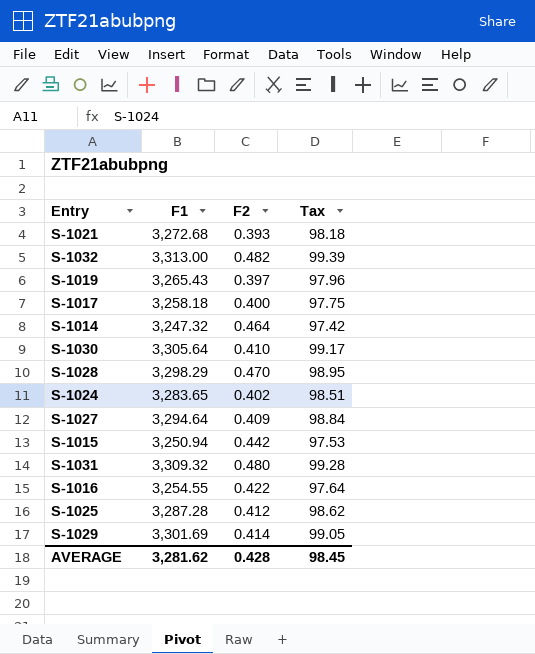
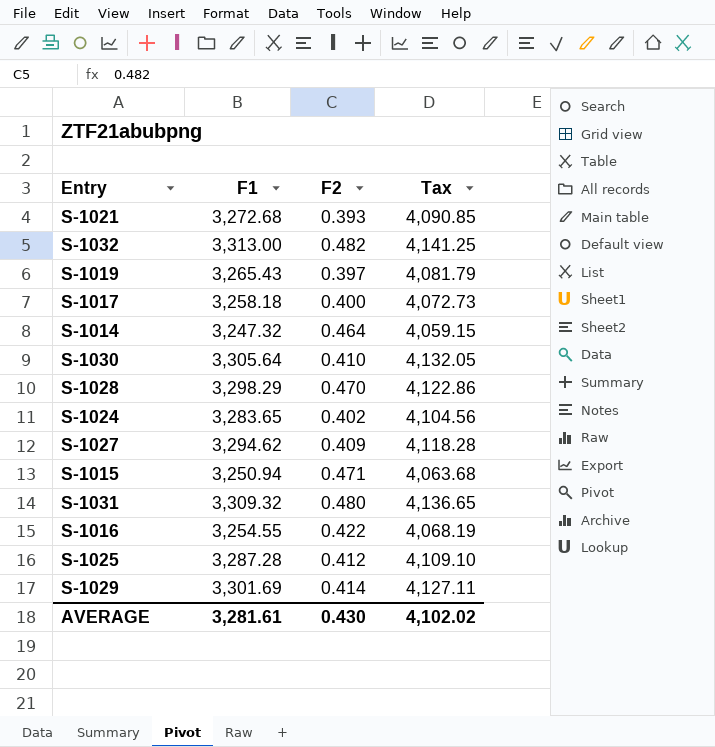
column Tax | formula: [F1] * 0.03 -> [F1] * 1.25
S-1027 | F1: 3,294.64 -> 3,294.62
S-1015 | F2: 0.442 -> 0.471
AVERAGE | F1: 3,281.62 -> 3,281.61
AVERAGE | F2: 0.428 -> 0.430
AVERAGE | Tax: 98.45 -> 4,102.02

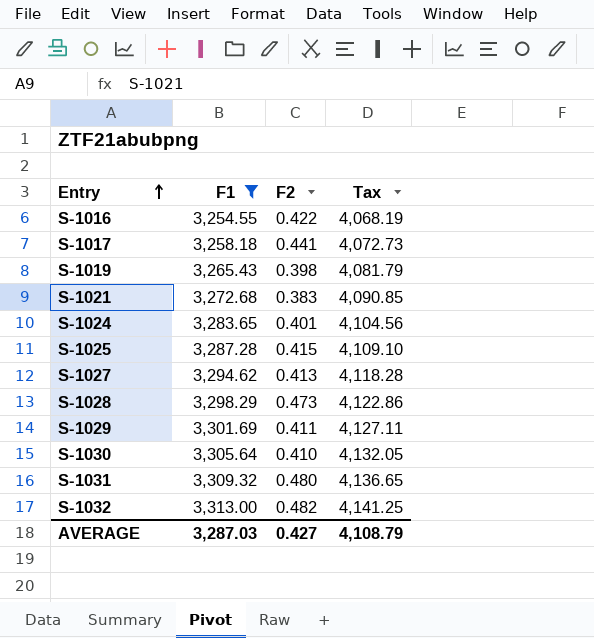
filter: none -> F1 >= 3,254.55
row order: none -> Entry ascending
S-1017 | F2: 0.400 -> 0.441
S-1019 | F2: 0.397 -> 0.398
S-1021 | F2: 0.393 -> 0.383
S-1024 | F2: 0.402 -> 0.401
S-1025 | F2: 0.412 -> 0.415
S-1027 | F2: 0.409 -> 0.413
S-1028 | F2: 0.470 -> 0.473
S-1029 | F2: 0.414 -> 0.411
AVERAGE | F1: 3,281.61 -> 3,287.03
AVERAGE | F2: 0.430 -> 0.427
AVERAGE | Tax: 4,102.02 -> 4,108.79

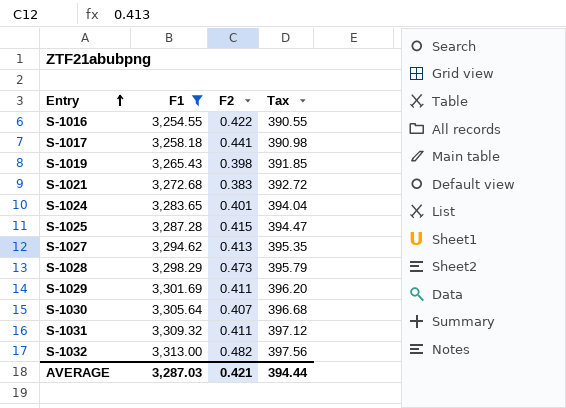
column Tax | formula: [F1] * 1.25 -> [F1] * 0.12
S-1030 | F2: 0.410 -> 0.407
S-1031 | F2: 0.480 -> 0.411
AVERAGE | F2: 0.427 -> 0.421
AVERAGE | Tax: 4,108.79 -> 394.44

